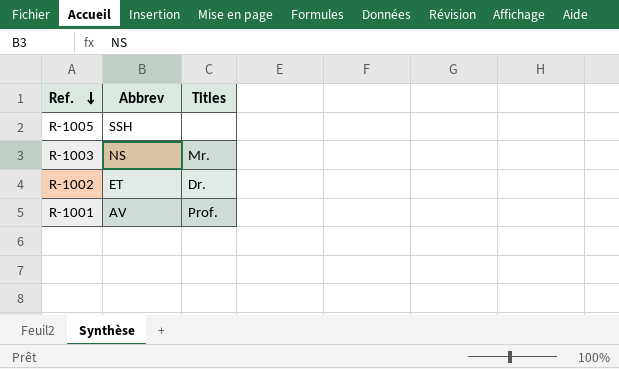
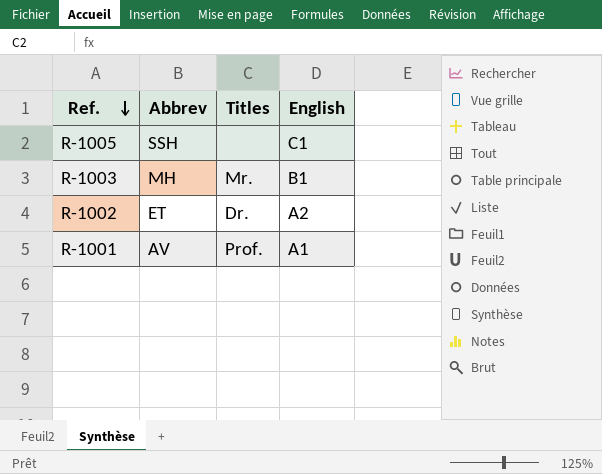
column English | position: none -> 4
R-1003 | Abbrev: NS -> MH

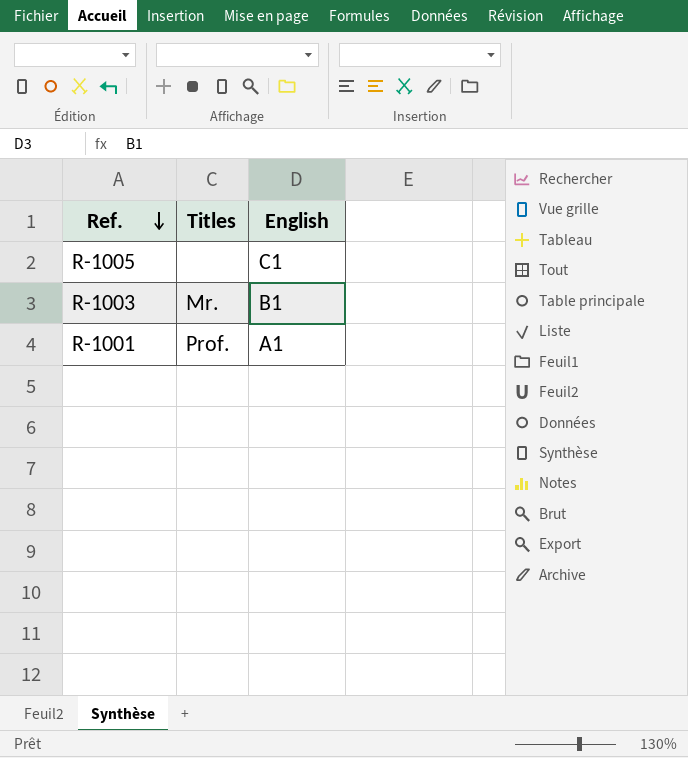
column Abbrev | position: 2 -> none
row R-1002: ET | Dr. | A2 -> none

